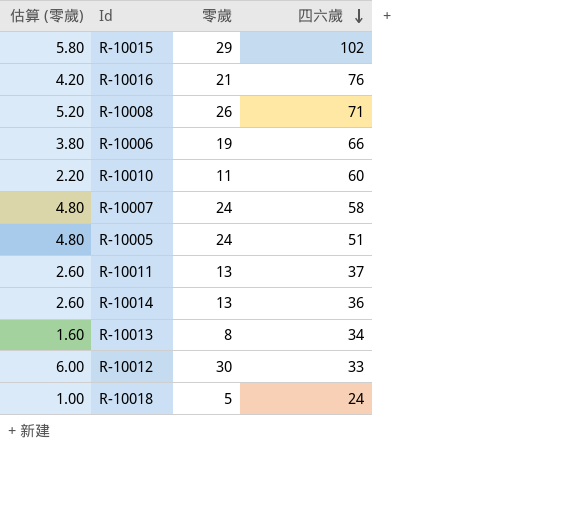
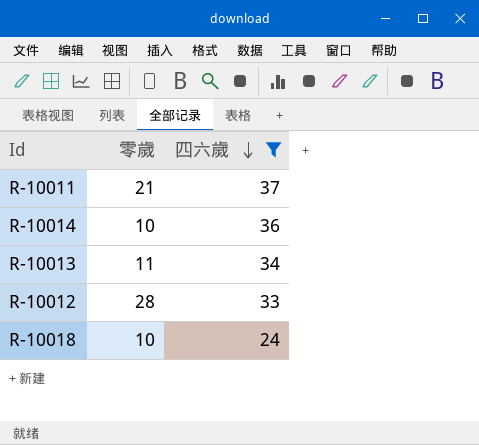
filter: none -> 四六歲 <= 37
column 估算 (零歲) | formula: [零歲] * 0.2 -> none
R-10011 | 零歲: 13 -> 21
R-10014 | 零歲: 13 -> 10
R-10013 | 零歲: 8 -> 11
R-10012 | 零歲: 30 -> 28
R-10018 | 零歲: 5 -> 10

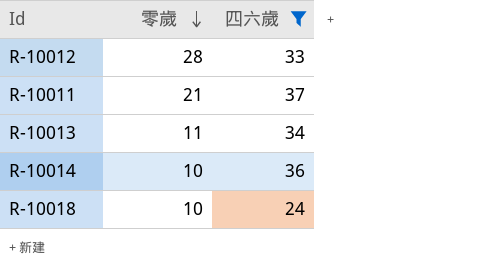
row order: 四六歲 descending -> 零歲 descending

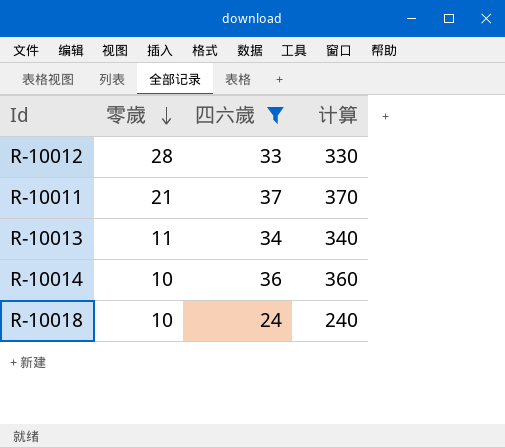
column 计算 | formula: none -> [四六歲] * 10

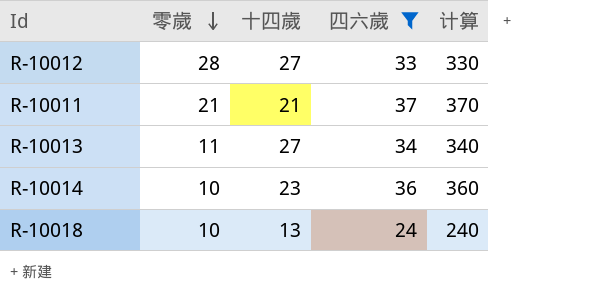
column 十四歲 | position: none -> 3

